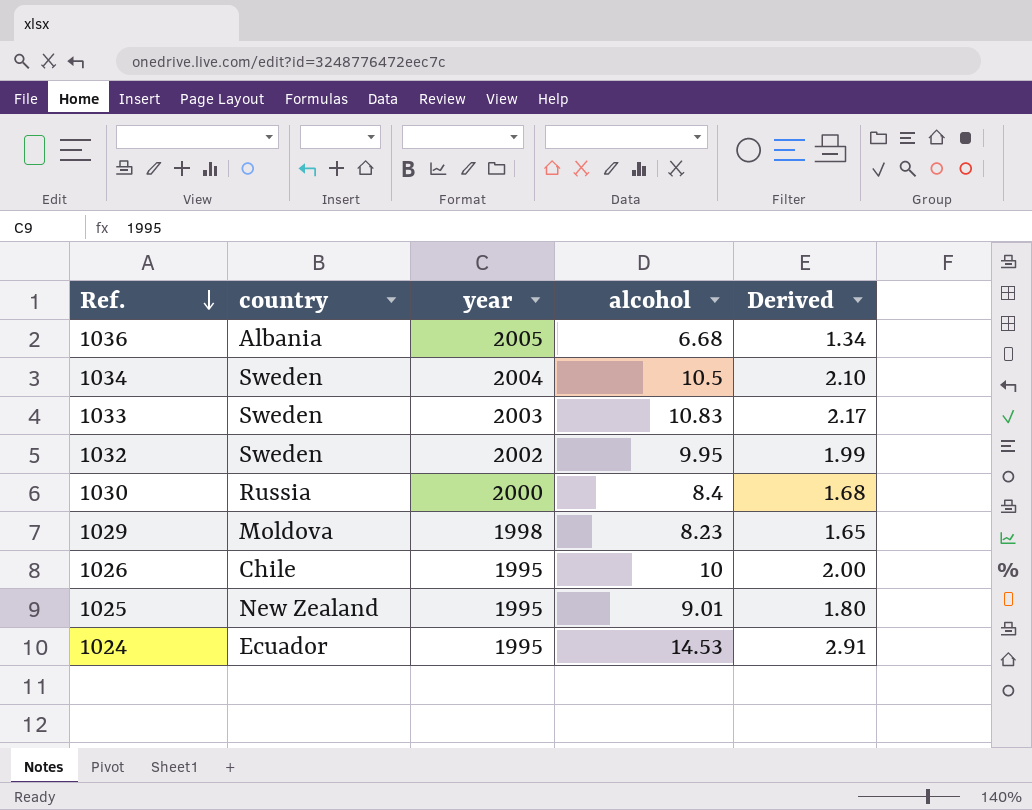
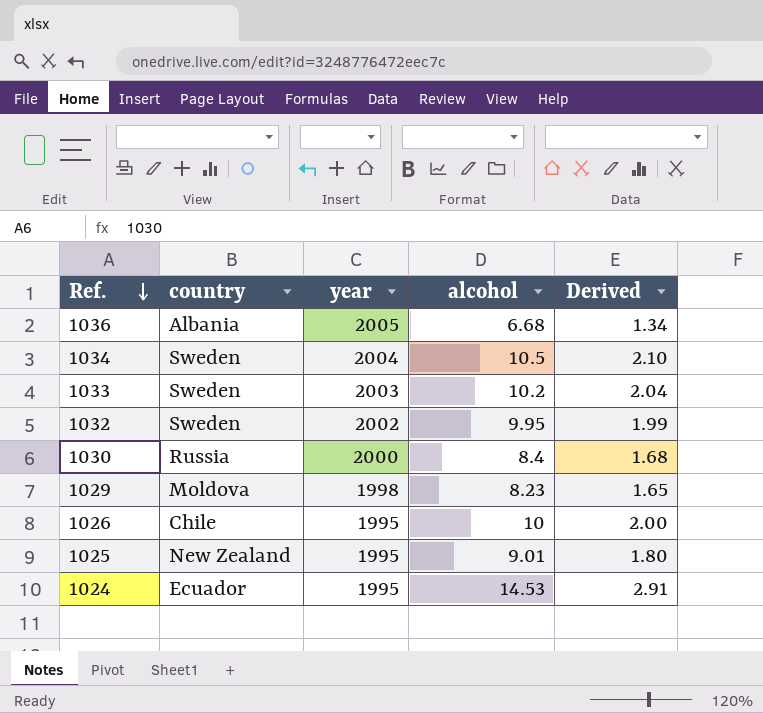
1033 | alcohol: 10.83 -> 10.2
1033 | Derived: 2.17 -> 2.04

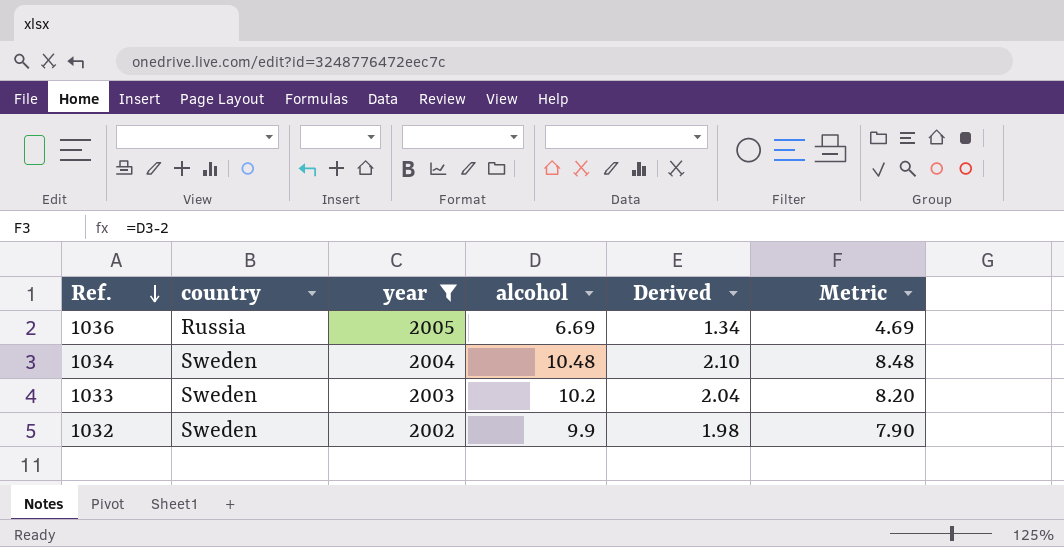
filter: none -> year >= 2002
column Metric | formula: none -> [alcohol] - 2
1036 | country: Albania -> Russia
1036 | alcohol: 6.68 -> 6.69
1034 | alcohol: 10.5 -> 10.48
1032 | alcohol: 9.95 -> 9.9
1032 | Derived: 1.99 -> 1.98

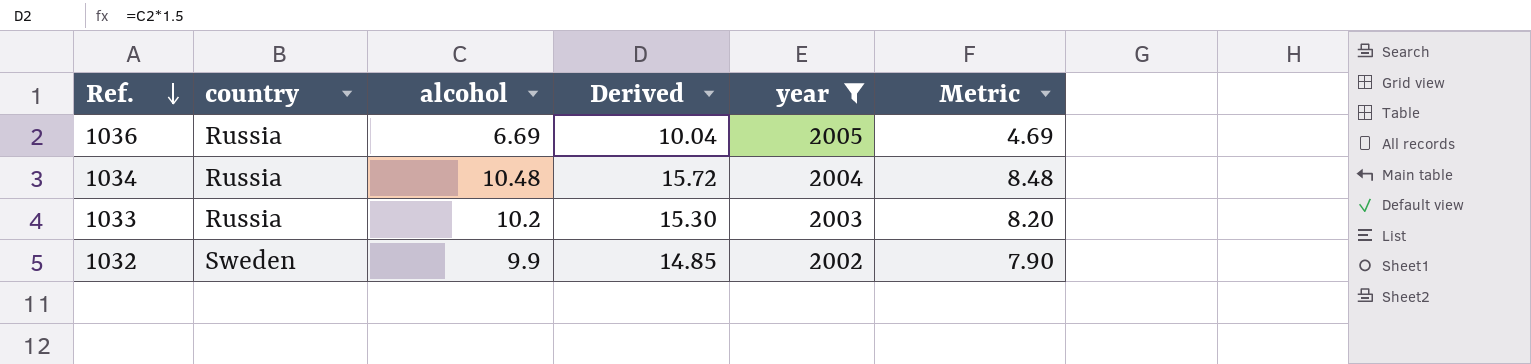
column Derived | formula: [alcohol] * 0.2 -> [alcohol] * 1.5
column year | position: 3 -> 5
1034 | country: Sweden -> Russia
1033 | country: Sweden -> Russia

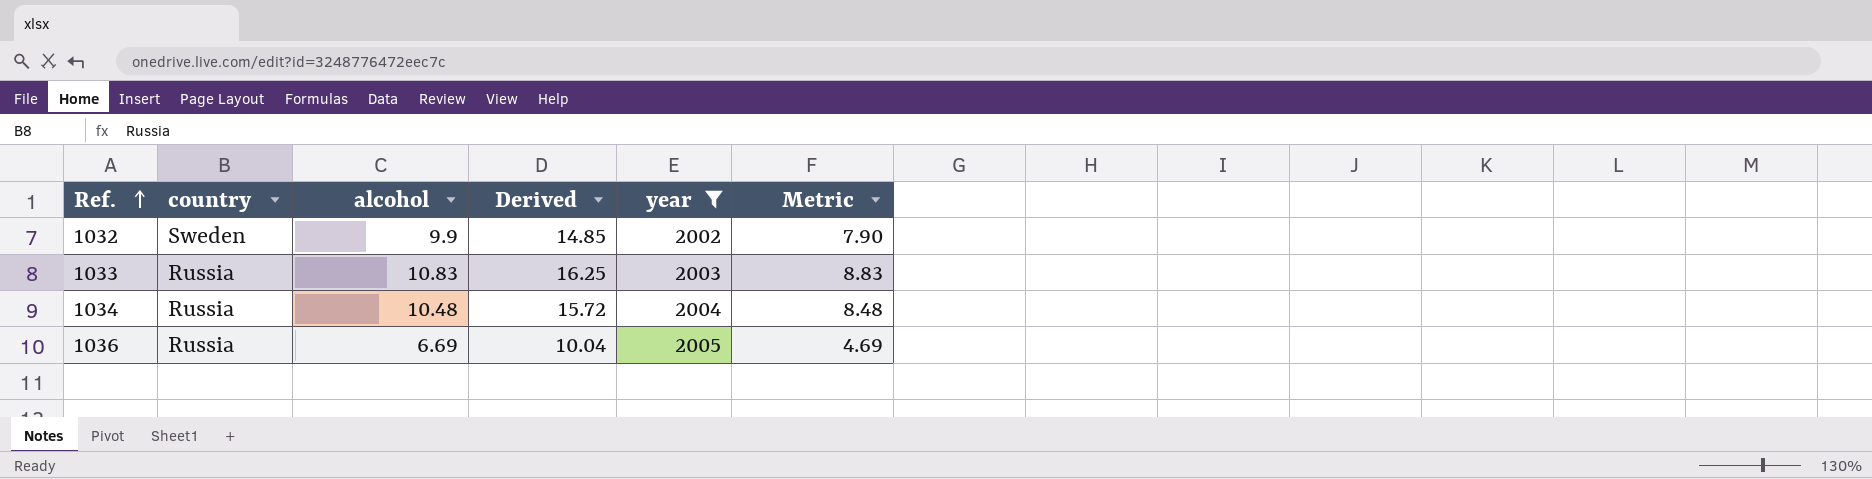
row order: Ref. descending -> Ref. ascending
1033 | alcohol: 10.2 -> 10.83
1033 | Derived: 15.30 -> 16.25
1033 | Metric: 8.20 -> 8.83

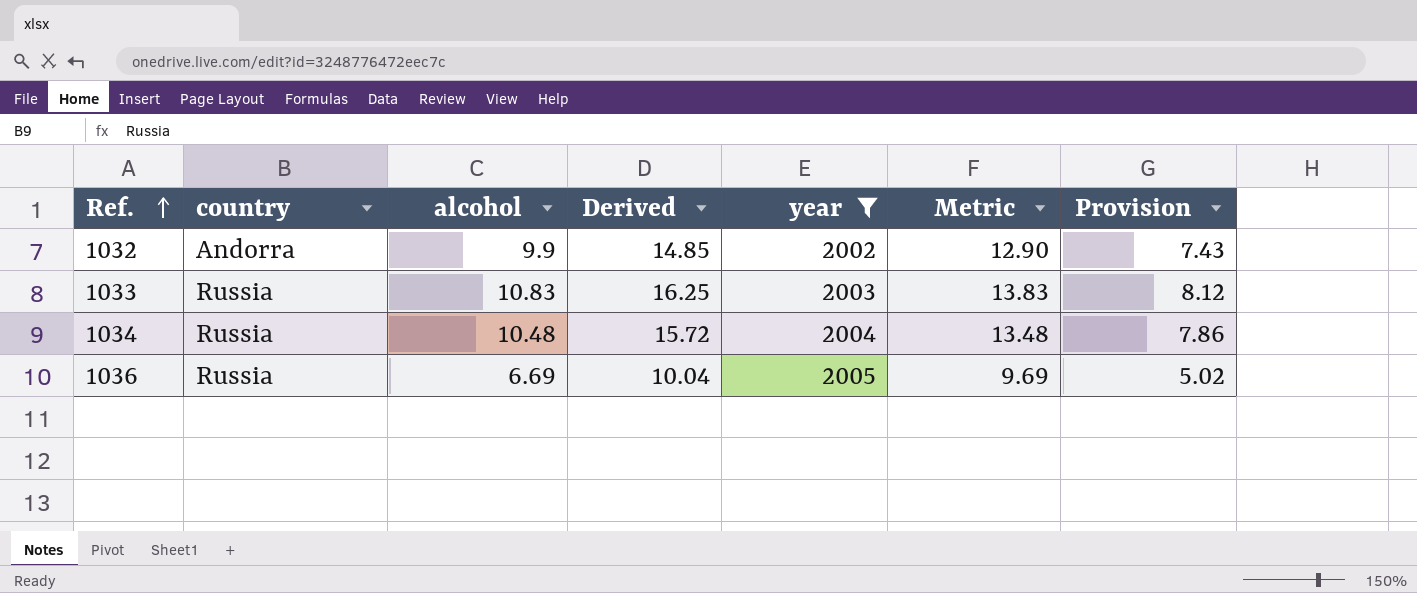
column Metric | formula: [alcohol] - 2 -> [alcohol] + 3
column Provision | formula: none -> [alcohol] * 0.75
1032 | country: Sweden -> Andorra

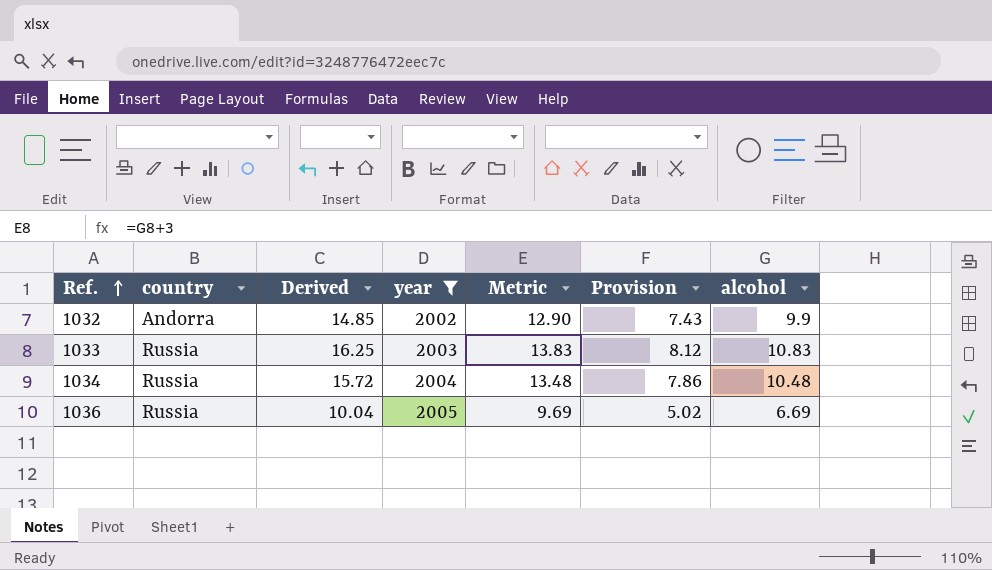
column alcohol | position: 3 -> 7

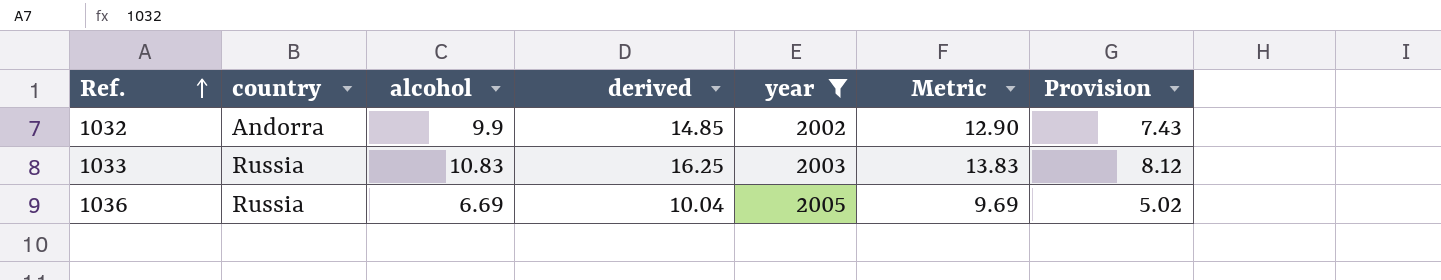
column alcohol | position: 7 -> 3
column name: Derived -> derived
row 1034: Russia | 15.72 | 2004 | 13.48 | 7.86 | 10.48 -> none

